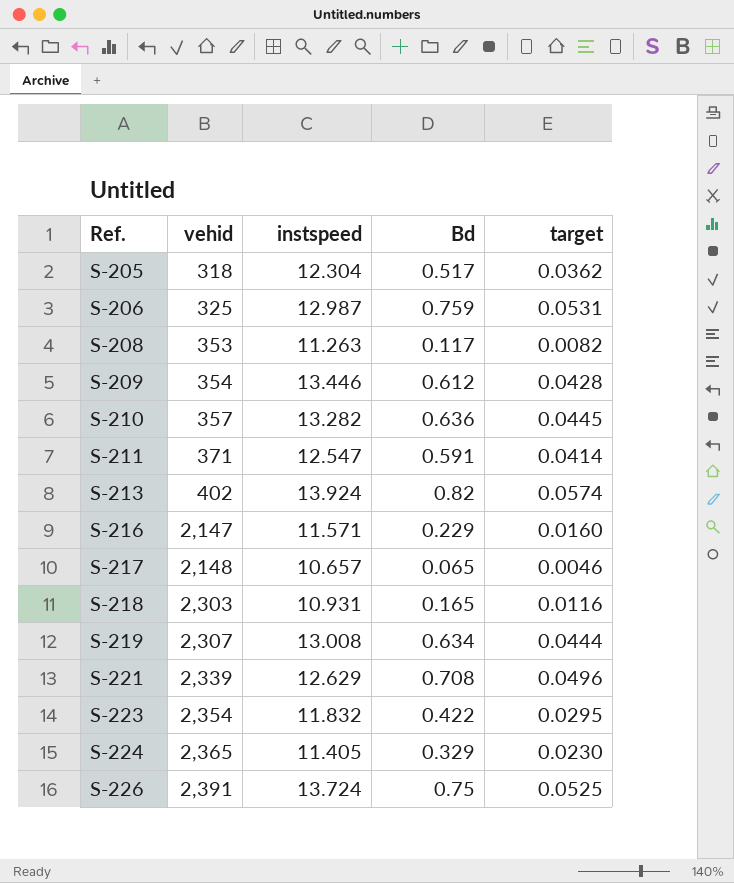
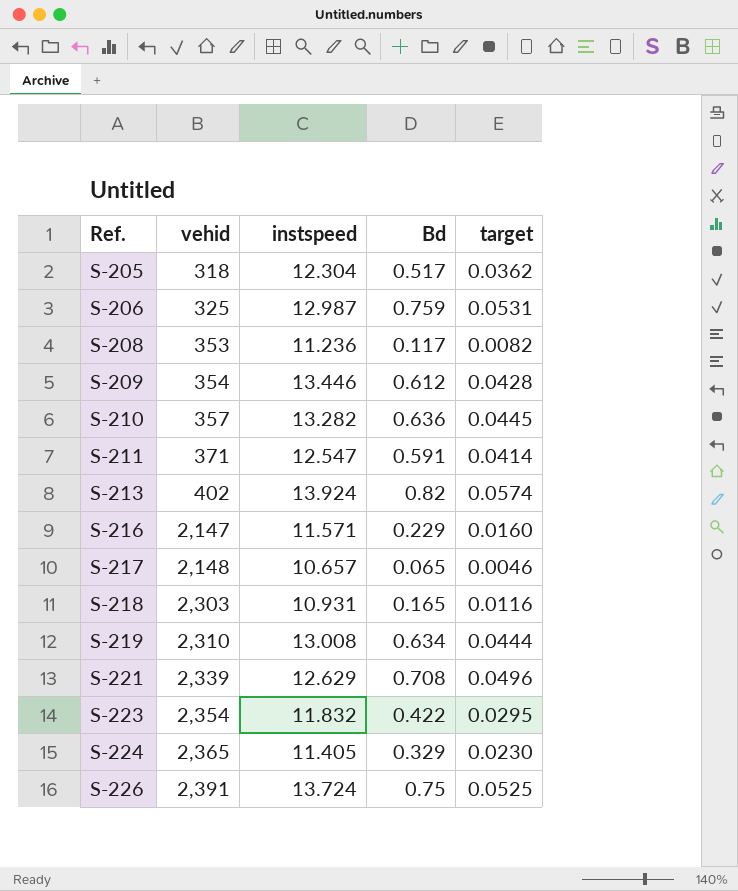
S-208 | instspeed: 11.263 -> 11.236
S-219 | vehid: 2,307 -> 2,310

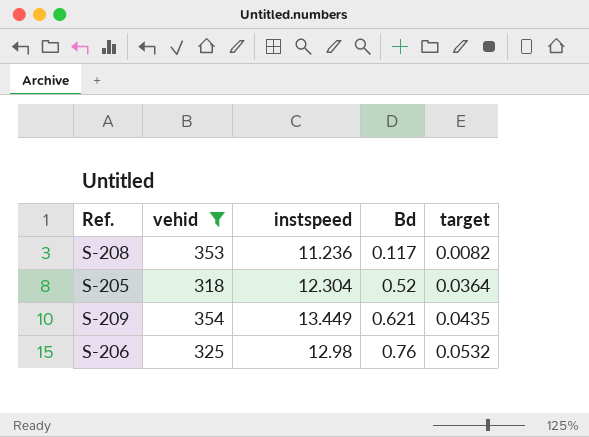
filter: none -> vehid <= 354
row order: Ref. ascending -> Bd ascending
S-205 | Bd: 0.517 -> 0.52
S-205 | target: 0.0362 -> 0.0364
S-209 | instspeed: 13.446 -> 13.449
S-209 | Bd: 0.612 -> 0.621
S-209 | target: 0.0428 -> 0.0435
S-206 | instspeed: 12.987 -> 12.98
S-206 | Bd: 0.759 -> 0.76
S-206 | target: 0.0531 -> 0.0532

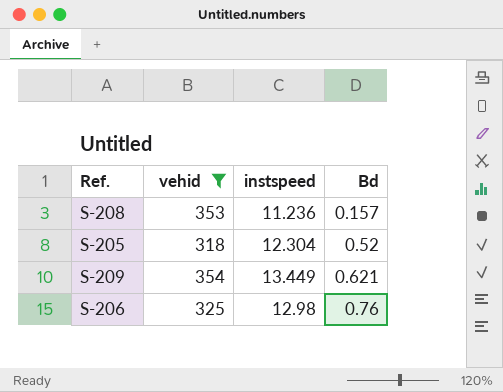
column target | formula: [Bd] * 0.07 -> none
S-208 | Bd: 0.117 -> 0.157

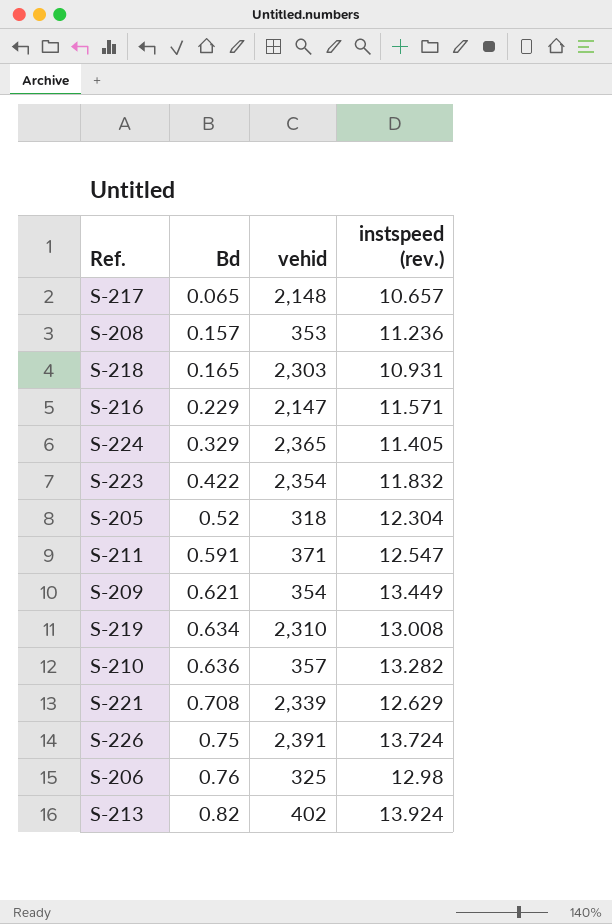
filter: vehid <= 354 -> none
column Bd | position: 4 -> 2
column name: instspeed -> instspeed (rev.)

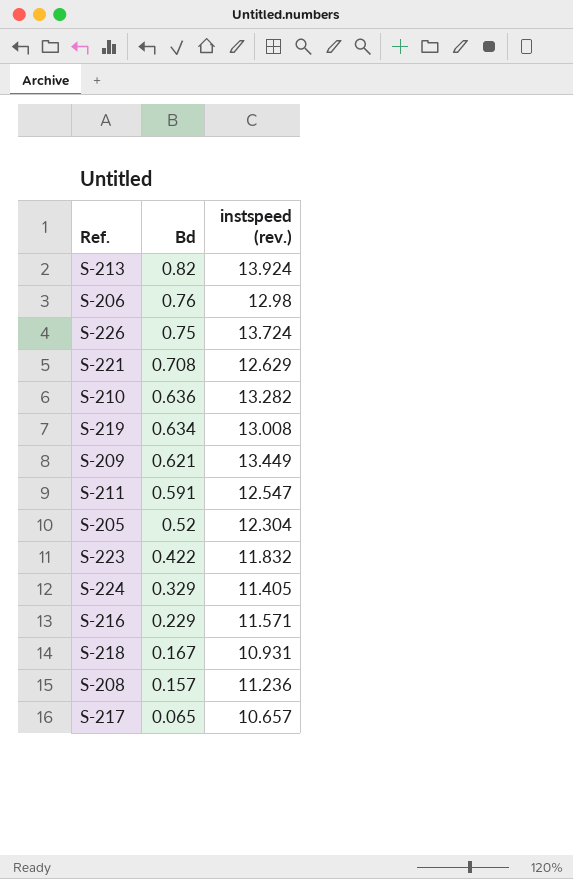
row order: Bd ascending -> Bd descending
column vehid | position: 3 -> none
S-218 | Bd: 0.165 -> 0.167

